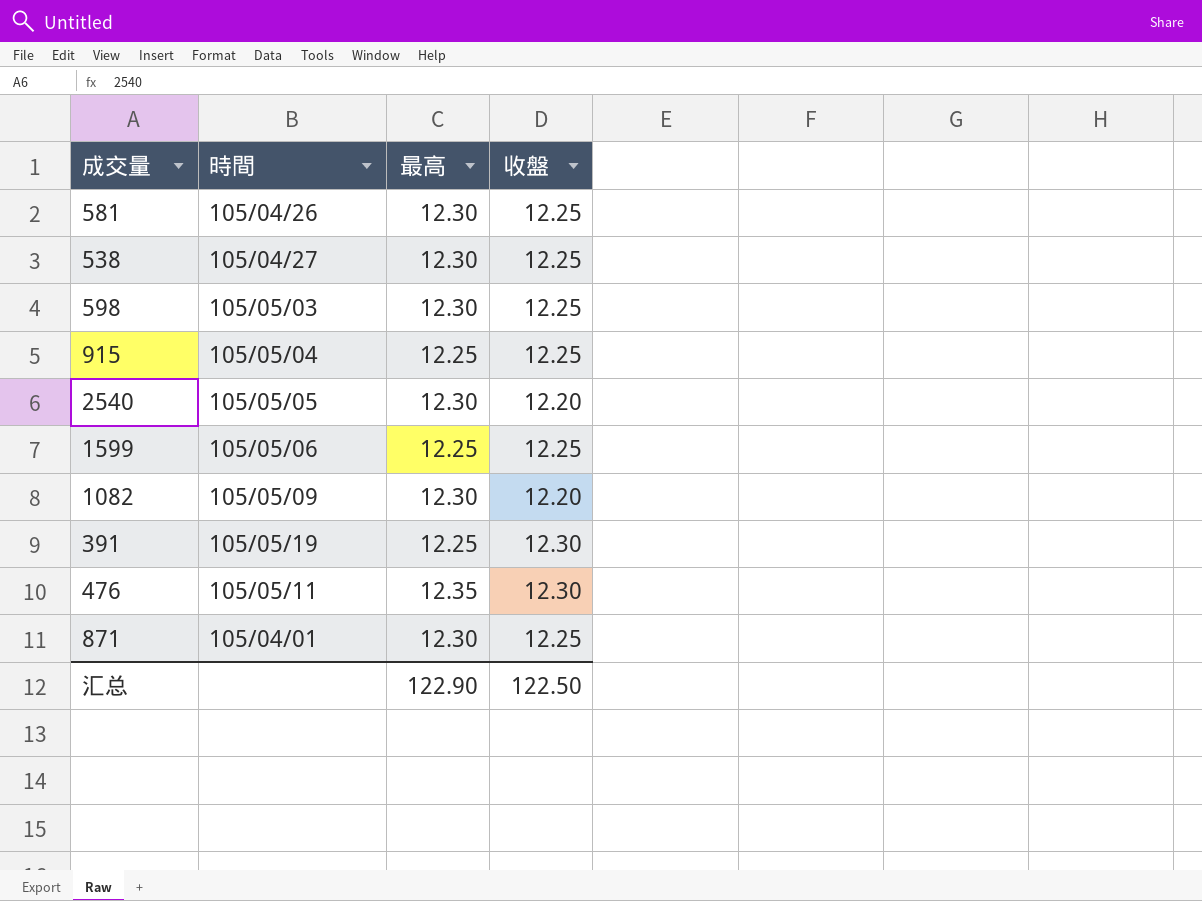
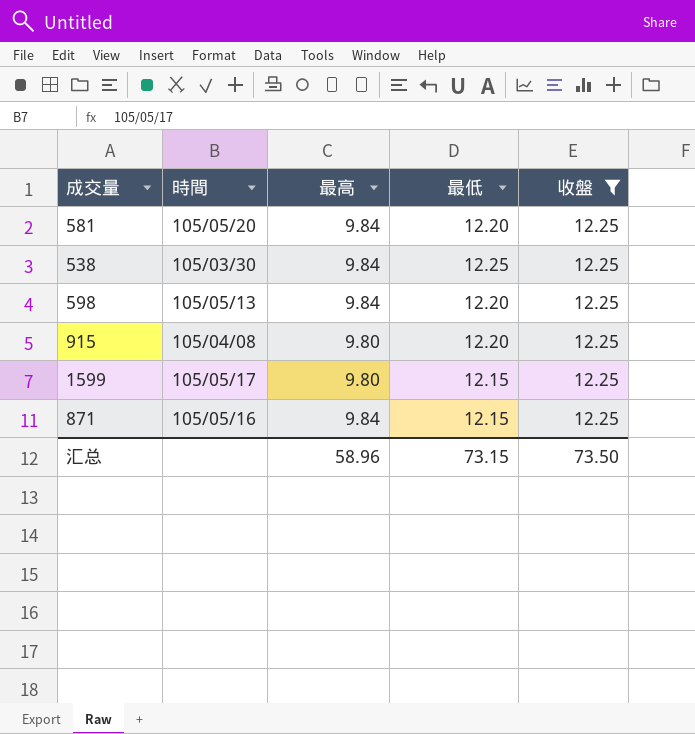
filter: none -> 收盤 = 12.25
column 最低 | position: none -> 4
581 | 時間: 105/04/26 -> 105/05/20
581 | 最高: 12.30 -> 9.84
538 | 時間: 105/04/27 -> 105/03/30
538 | 最高: 12.30 -> 9.84
598 | 時間: 105/05/03 -> 105/05/13
598 | 最高: 12.30 -> 9.84
915 | 時間: 105/05/04 -> 105/04/08
915 | 最高: 12.25 -> 9.80
1599 | 時間: 105/05/06 -> 105/05/17
1599 | 最高: 12.25 -> 9.80
871 | 時間: 105/04/01 -> 105/05/16
871 | 最高: 12.30 -> 9.84
汇总 | 最高: 122.90 -> 58.96
汇总 | 收盤: 122.50 -> 73.50

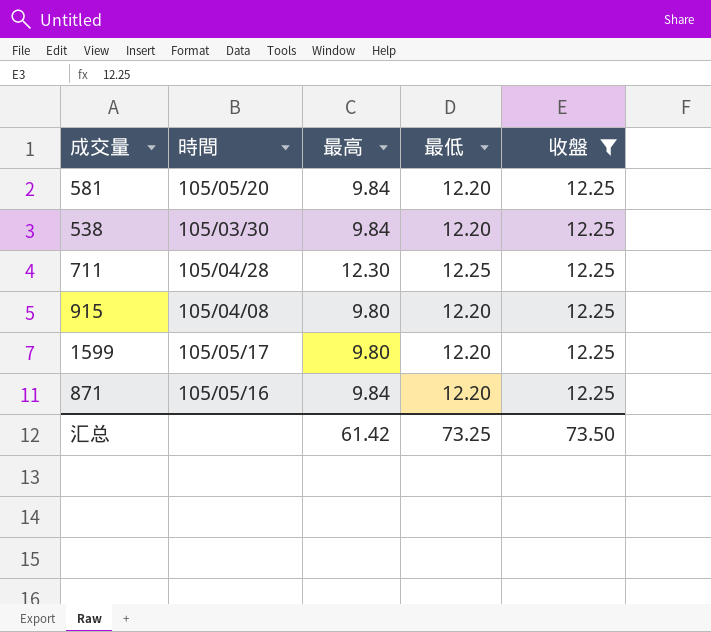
row 598: 105/05/13 | 9.84 | 12.20 | 12.25 -> none
538 | 最低: 12.25 -> 12.20
row 711: none -> 105/04/28 | 12.30 | 12.25 | 12.25
1599 | 最低: 12.15 -> 12.20
871 | 最低: 12.15 -> 12.20
汇总 | 最高: 58.96 -> 61.42
汇总 | 最低: 73.15 -> 73.25

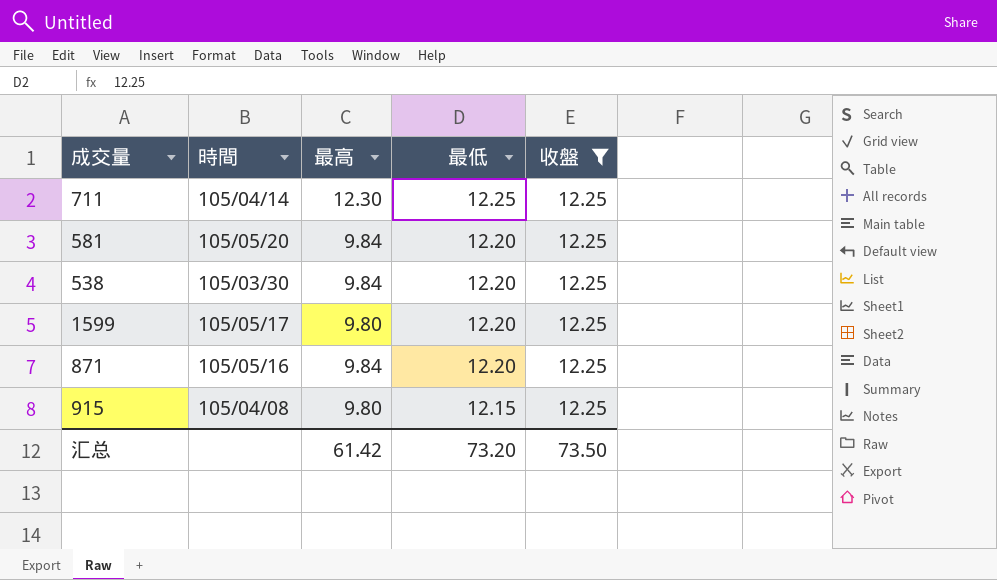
row order: none -> 最低 descending
711 | 時間: 105/04/28 -> 105/04/14
915 | 最低: 12.20 -> 12.15
汇总 | 最低: 73.25 -> 73.20

